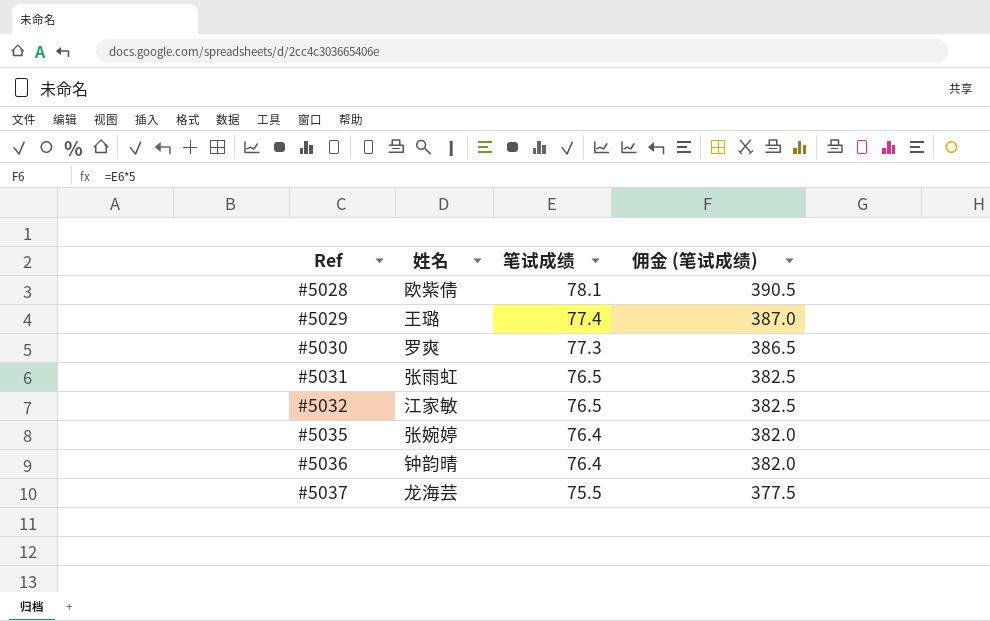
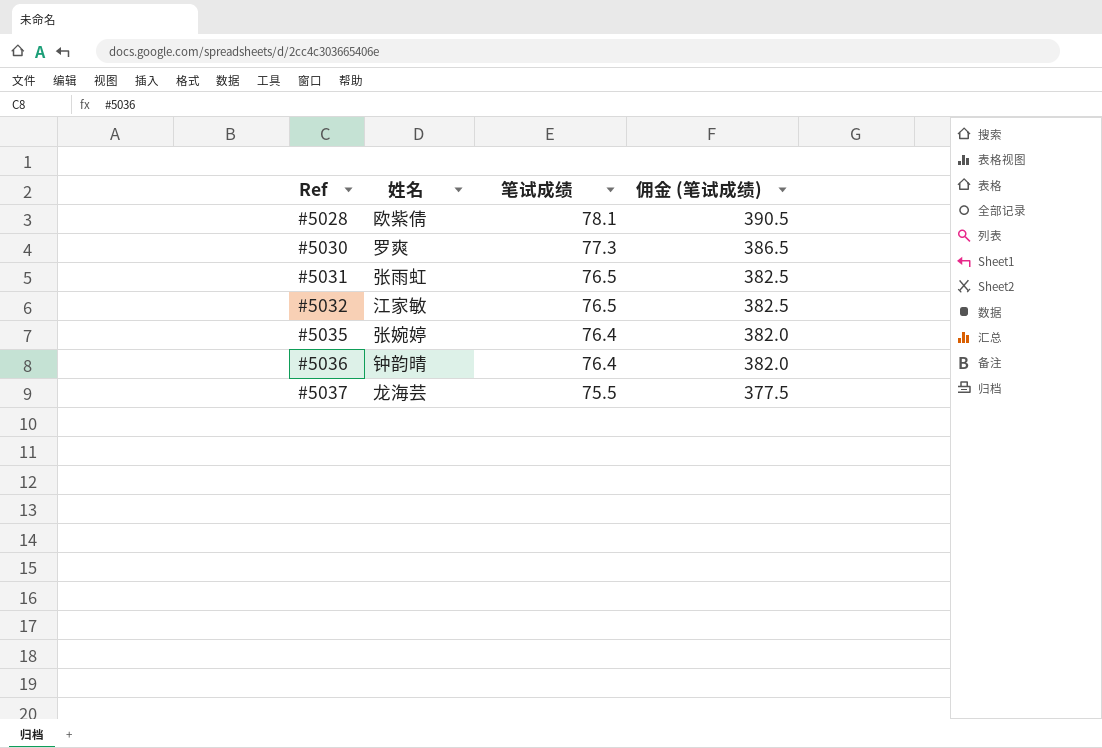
row #5029: 王璐 | 77.4 | 387.0 -> none

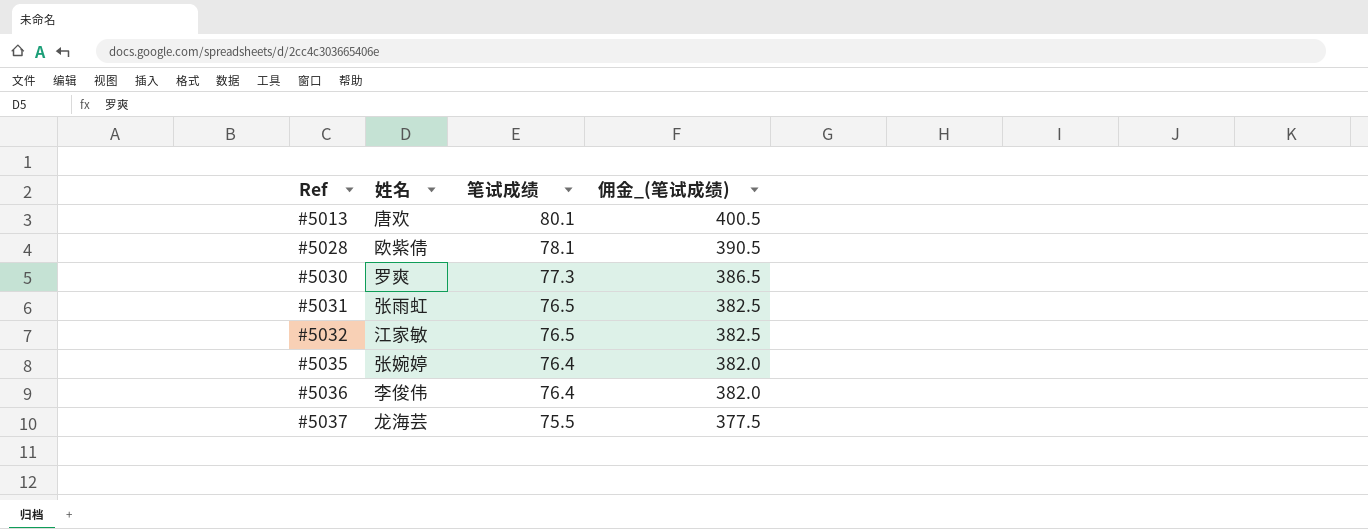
column name: 佣金 (笔试成绩) -> 佣金_(笔试成绩)
row #5013: none -> 唐欢 | 80.1 | 400.5
#5036 | 姓名: 钟韵晴 -> 李俊伟

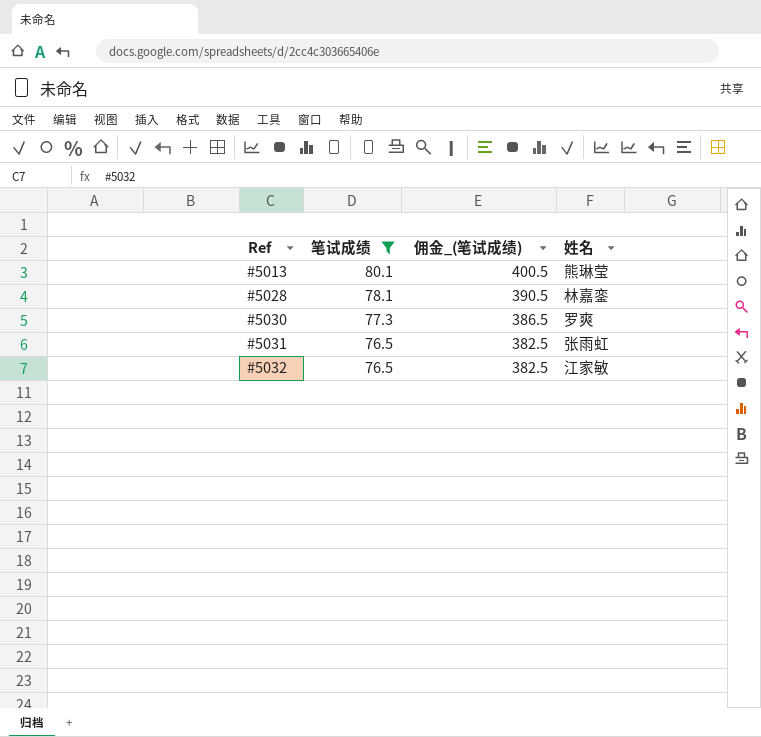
filter: none -> 笔试成绩 >= 76.5
column 姓名 | position: 2 -> 4
#5013 | 姓名: 唐欢 -> 熊琳莹
#5028 | 姓名: 欧紫倩 -> 林嘉銮

